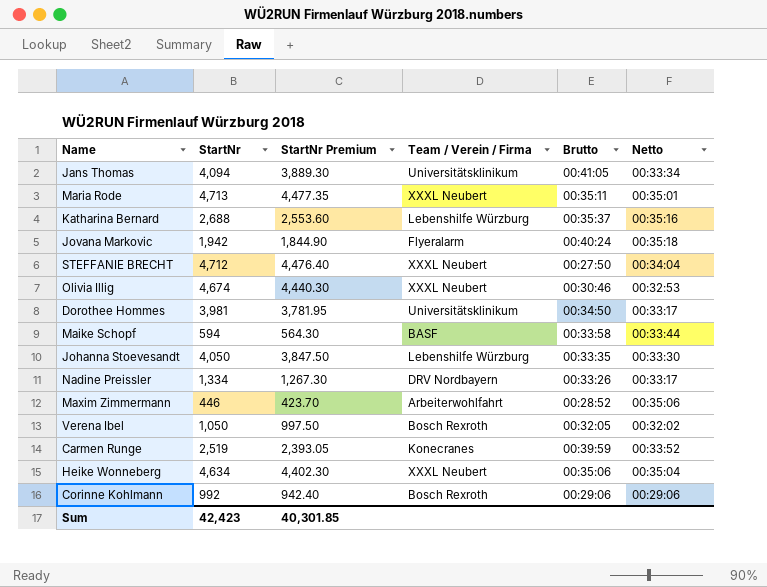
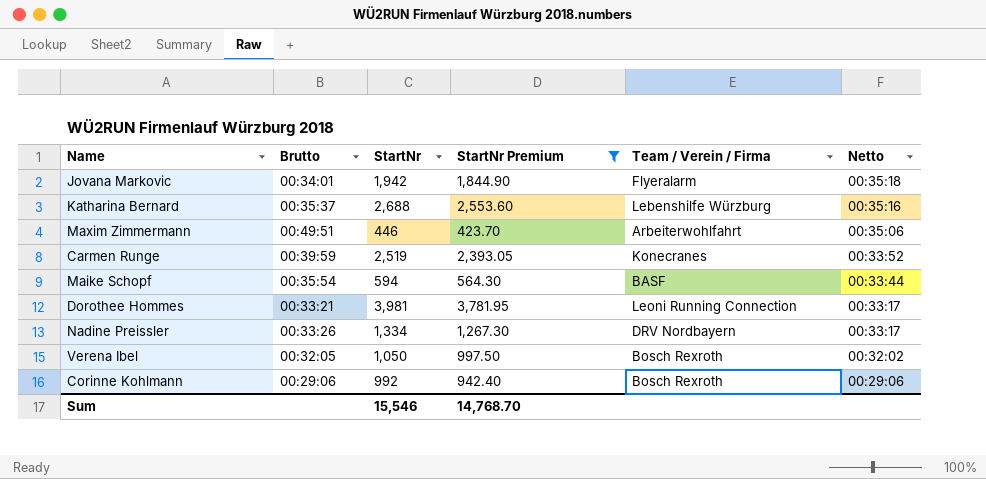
filter: none -> StartNr Premium <= 3,781.95
row order: none -> Netto descending
column Brutto | position: 5 -> 2
Jovana Markovic | Brutto: 00:40:24 -> 00:34:01
Maxim Zimmermann | Brutto: 00:28:52 -> 00:49:51
Maike Schopf | Brutto: 00:33:58 -> 00:35:54
Dorothee Hommes | Brutto: 00:34:50 -> 00:33:21
Dorothee Hommes | Team / Verein / Firma: Universitätsklinikum -> Leoni Running Connection
Sum | StartNr: 42,423 -> 15,546
Sum | StartNr Premium: 40,301.85 -> 14,768.70

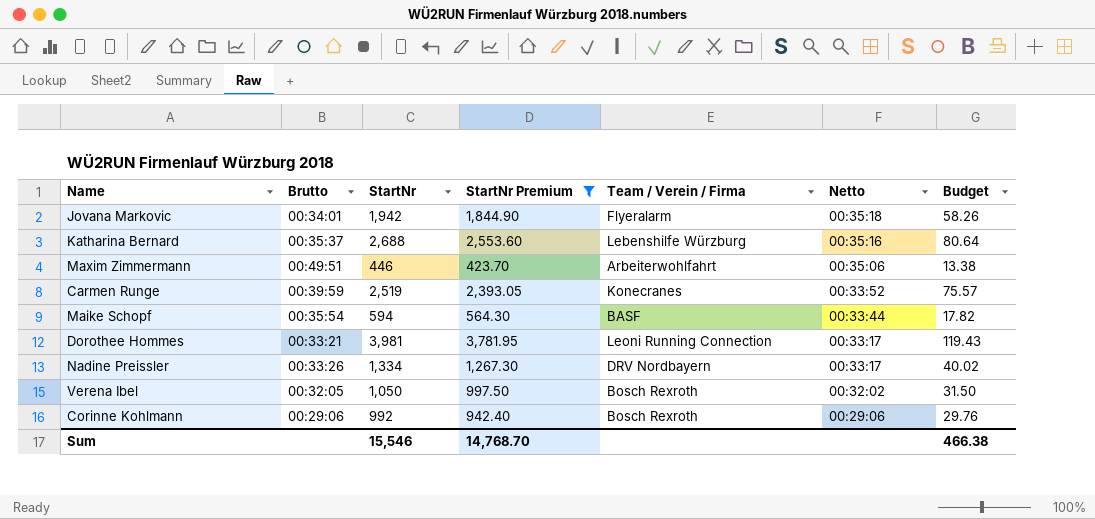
column Budget | formula: none -> [StartNr] * 0.03

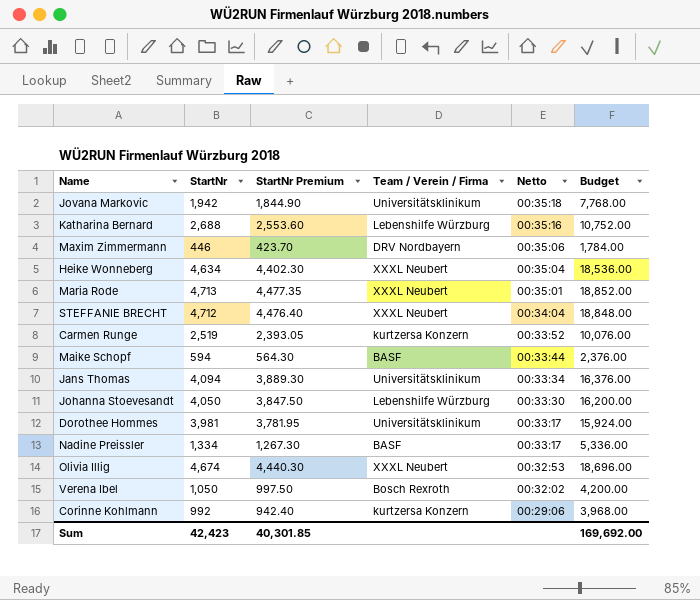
filter: StartNr Premium <= 3,781.95 -> none
column Brutto | position: 2 -> none
column Budget | formula: [StartNr] * 0.03 -> [StartNr] * 4
Jovana Markovic | Team / Verein / Firma: Flyeralarm -> Universitätsklinikum
Maxim Zimmermann | Team / Verein / Firma: Arbeiterwohlfahrt -> DRV Nordbayern
Carmen Runge | Team / Verein / Firma: Konecranes -> kurtzersa Konzern
Dorothee Hommes | Team / Verein / Firma: Leoni Running Connection -> Universitätsklinikum
Nadine Preissler | Team / Verein / Firma: DRV Nordbayern -> BASF
Corinne Kohlmann | Team / Verein / Firma: Bosch Rexroth -> kurtzersa Konzern
Sum | StartNr: 15,546 -> 42,423
Sum | StartNr Premium: 14,768.70 -> 40,301.85
Sum | Budget: 466.38 -> 169,692.00

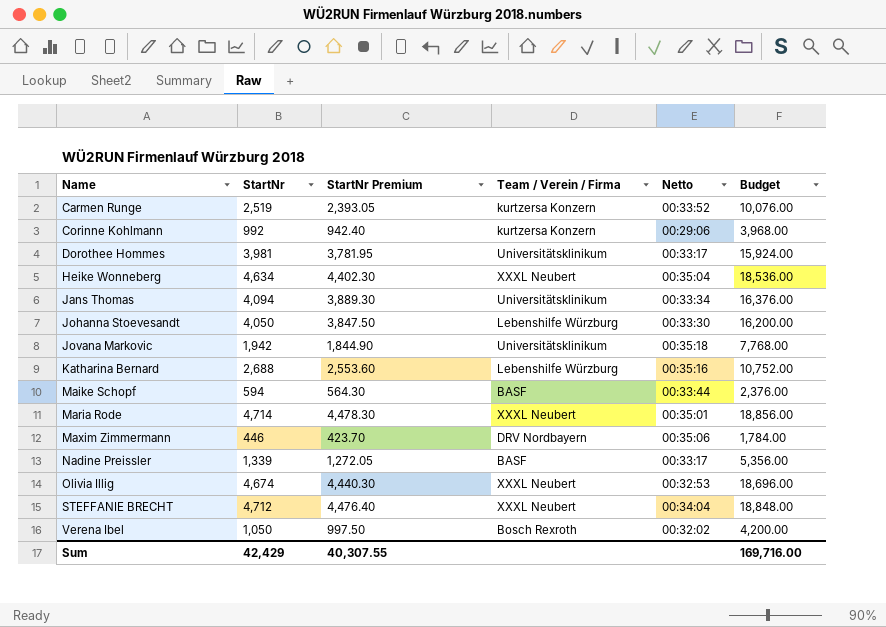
row order: Netto descending -> Name ascending
Maria Rode | StartNr: 4,713 -> 4,714
Maria Rode | StartNr Premium: 4,477.35 -> 4,478.30
Maria Rode | Budget: 18,852.00 -> 18,856.00
Nadine Preissler | StartNr: 1,334 -> 1,339
Nadine Preissler | StartNr Premium: 1,267.30 -> 1,272.05
Nadine Preissler | Budget: 5,336.00 -> 5,356.00
Sum | StartNr: 42,423 -> 42,429
Sum | StartNr Premium: 40,301.85 -> 40,307.55
Sum | Budget: 169,692.00 -> 169,716.00

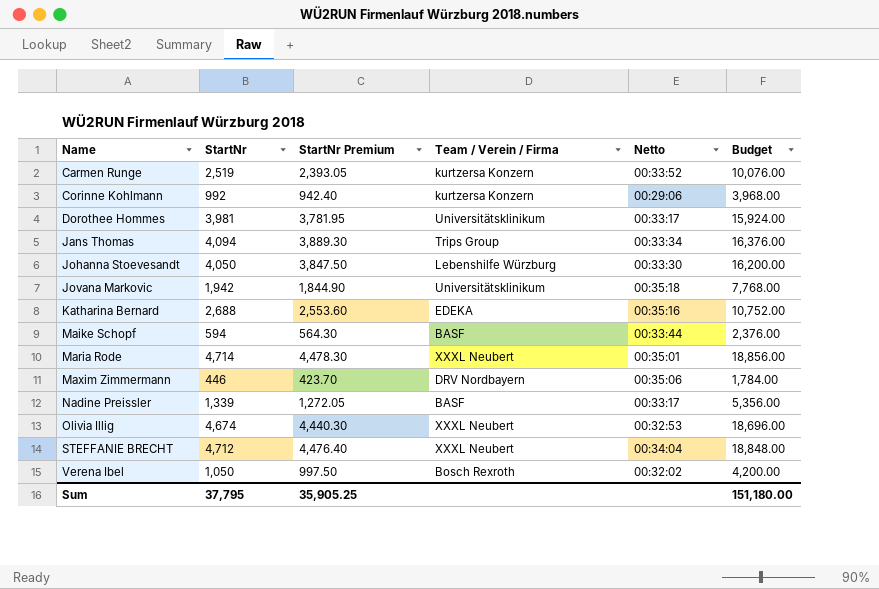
row Heike Wonneberg: 4,634 | 4,402.30 | XXXL Neubert | 00:35:04 | 18,536.00 -> none
Jans Thomas | Team / Verein / Firma: Universitätsklinikum -> Trips Group
Katharina Bernard | Team / Verein / Firma: Lebenshilfe Würzburg -> EDEKA
Sum | StartNr: 42,429 -> 37,795
Sum | StartNr Premium: 40,307.55 -> 35,905.25
Sum | Budget: 169,716.00 -> 151,180.00

